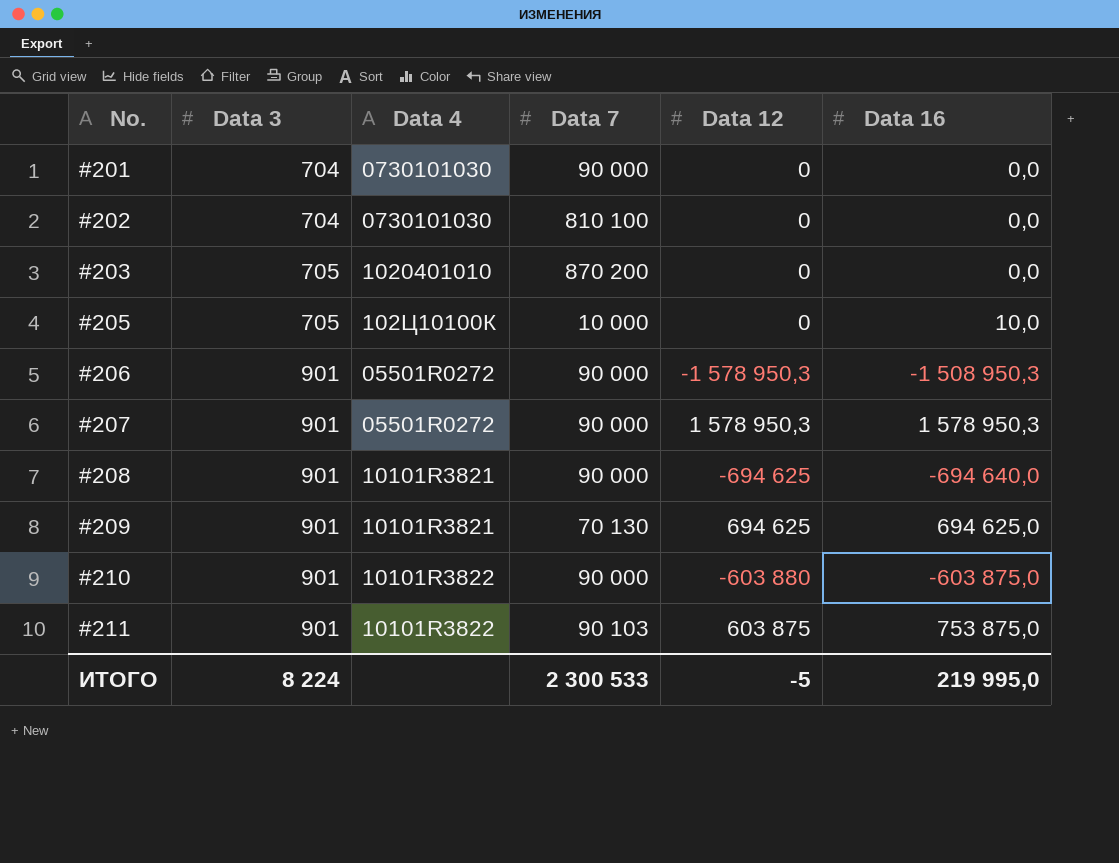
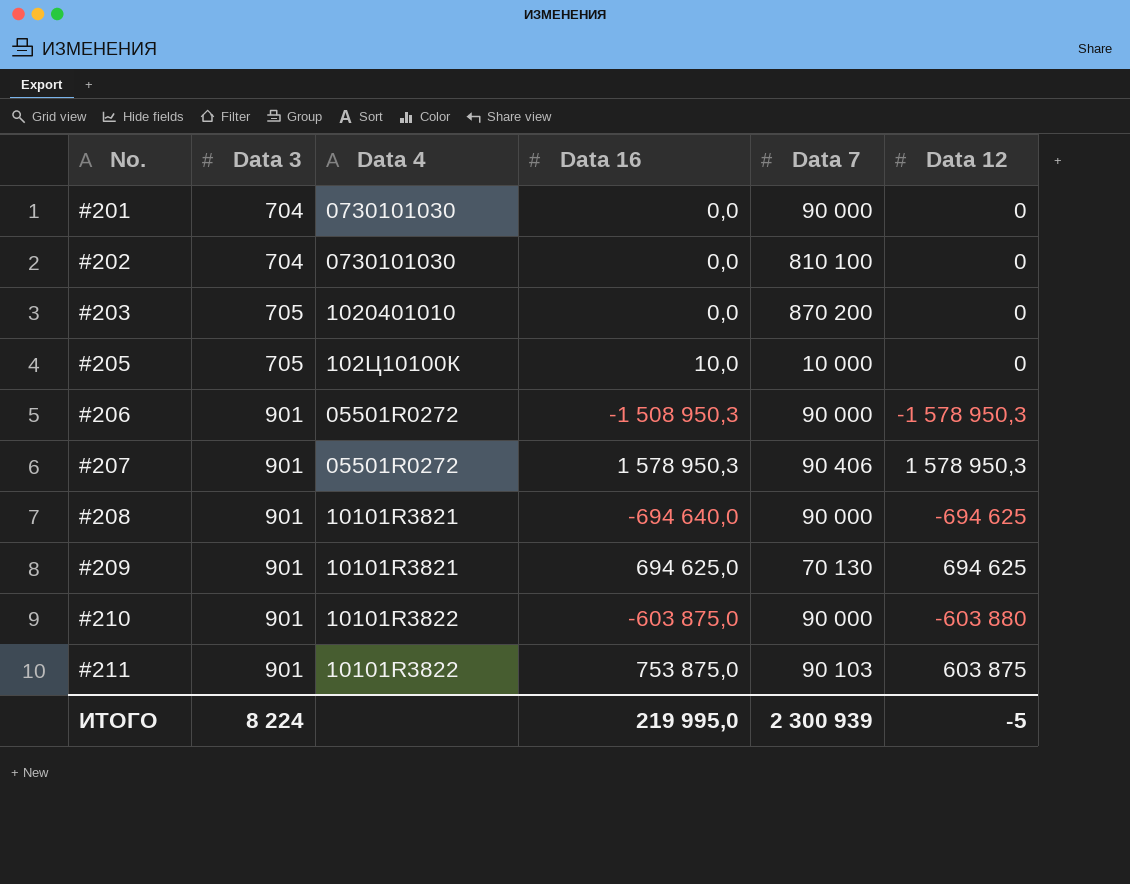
column Data 16 | position: 6 -> 4
#207 | Data 7: 90 000 -> 90 406
ИТОГО | Data 7: 2 300 533 -> 2 300 939

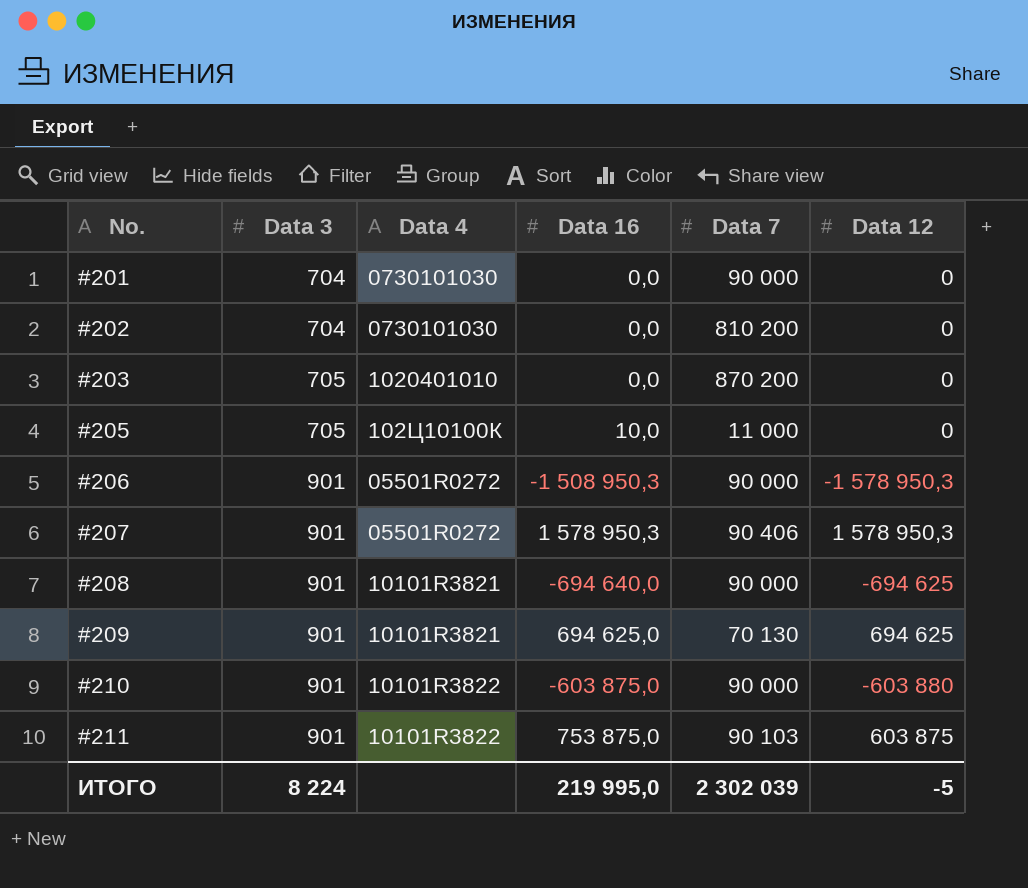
#202 | Data 7: 810 100 -> 810 200
#205 | Data 7: 10 000 -> 11 000
ИТОГО | Data 7: 2 300 939 -> 2 302 039

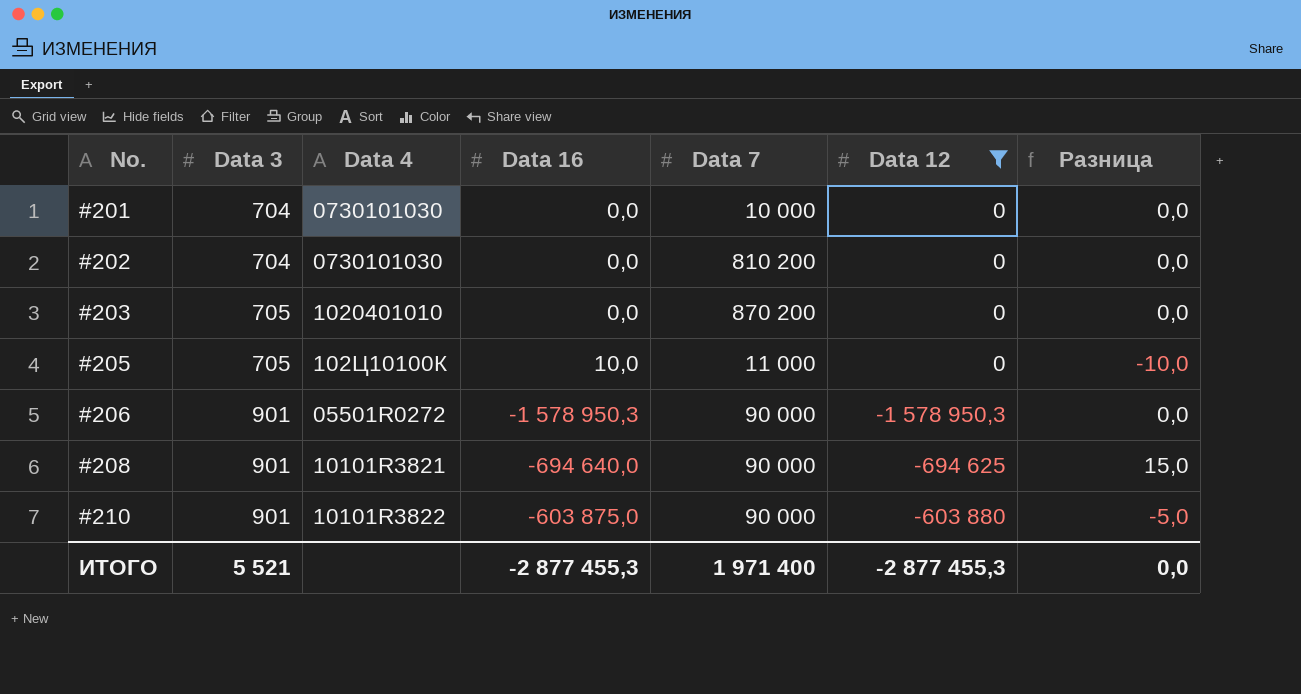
filter: none -> Data 12 <= 0
column Разница | formula: none -> [Data 12] - [Data 16]
#201 | Data 7: 90 000 -> 10 000
#206 | Data 16: -1 508 950,3 -> -1 578 950,3
ИТОГО | Data 3: 8 224 -> 5 521
ИТОГО | Data 16: 219 995,0 -> -2 877 455,3
ИТОГО | Data 7: 2 302 039 -> 1 971 400
ИТОГО | Data 12: -5 -> -2 877 455,3

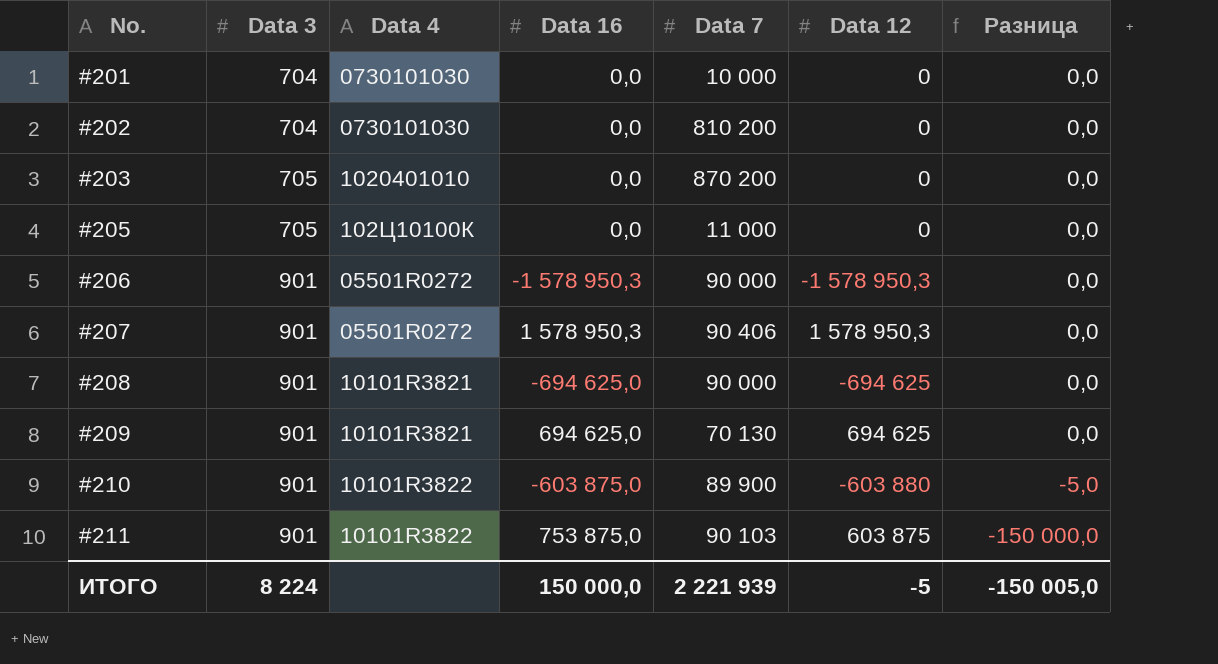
filter: Data 12 <= 0 -> none
#205 | Data 16: 10,0 -> 0,0
#205 | Разница: -10,0 -> 0,0
#208 | Data 16: -694 640,0 -> -694 625,0
#208 | Разница: 15,0 -> 0,0
#210 | Data 7: 90 000 -> 89 900
ИТОГО | Data 3: 5 521 -> 8 224
ИТОГО | Data 16: -2 877 455,3 -> 150 000,0
ИТОГО | Data 7: 1 971 400 -> 2 221 939
ИТОГО | Data 12: -2 877 455,3 -> -5
ИТОГО | Разница: 0,0 -> -150 005,0

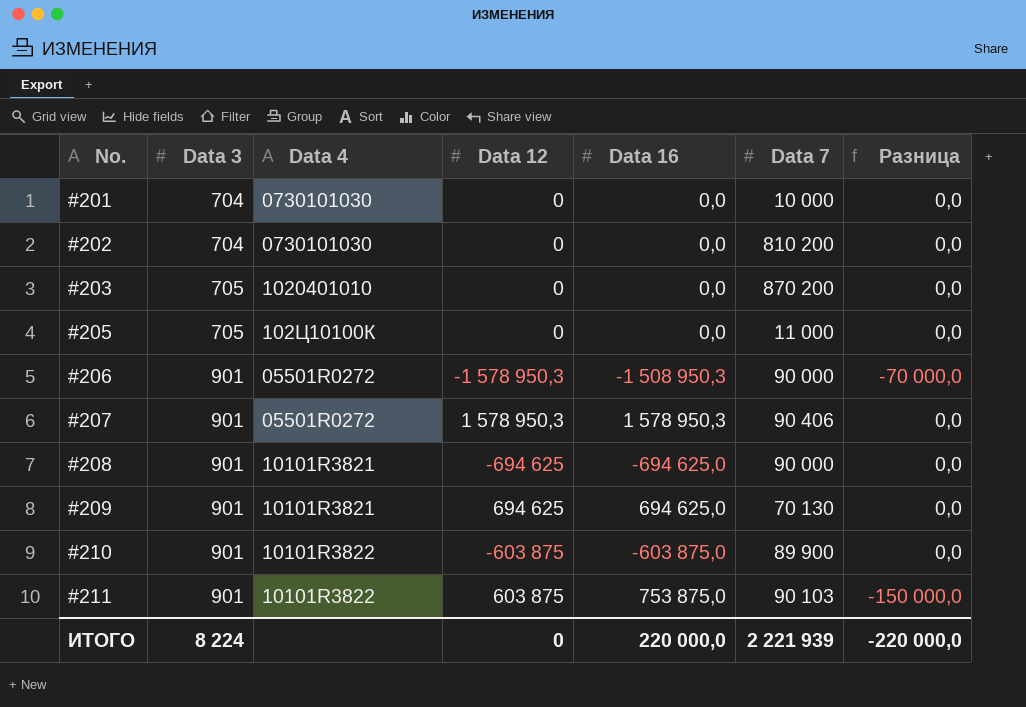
column Data 12 | position: 6 -> 4
#206 | Data 16: -1 578 950,3 -> -1 508 950,3
#206 | Разница: 0,0 -> -70 000,0
#210 | Data 12: -603 880 -> -603 875
#210 | Разница: -5,0 -> 0,0
ИТОГО | Data 12: -5 -> 0
ИТОГО | Data 16: 150 000,0 -> 220 000,0
ИТОГО | Разница: -150 005,0 -> -220 000,0

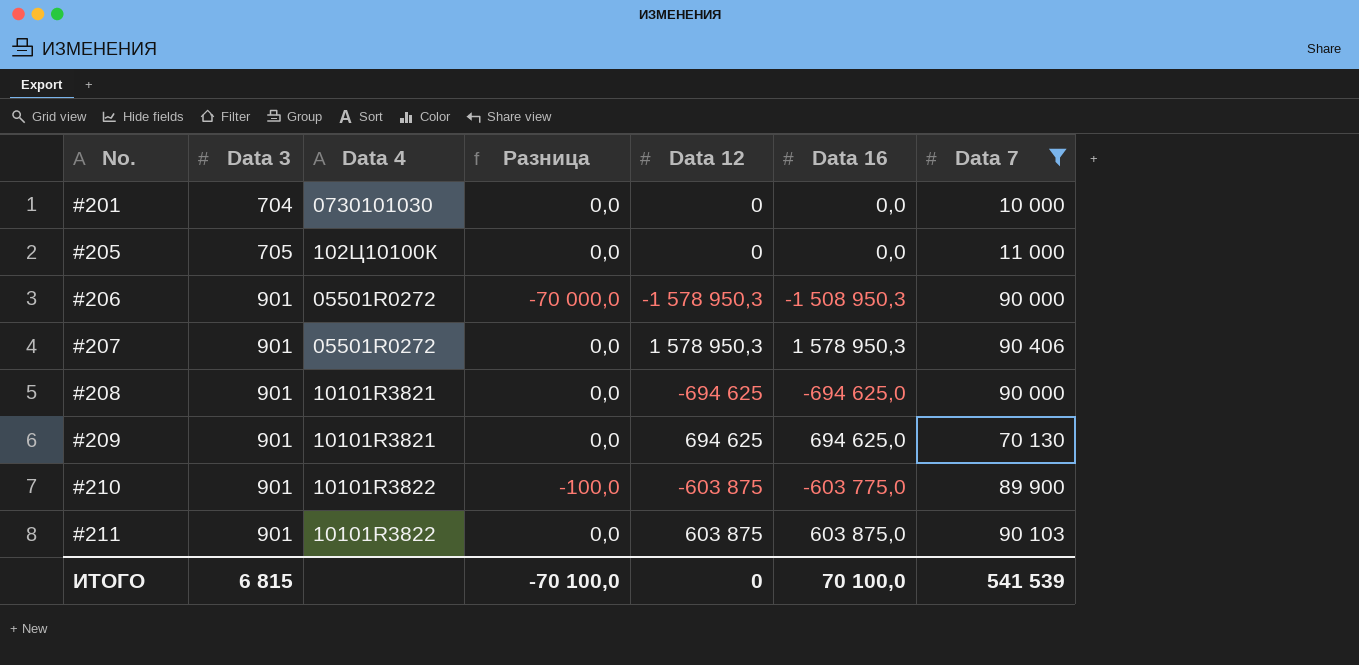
filter: none -> Data 7 <= 90 406
column Разница | position: 7 -> 4
#210 | Разница: 0,0 -> -100,0
#210 | Data 16: -603 875,0 -> -603 775,0
#211 | Разница: -150 000,0 -> 0,0
#211 | Data 16: 753 875,0 -> 603 875,0
ИТОГО | Data 3: 8 224 -> 6 815
ИТОГО | Разница: -220 000,0 -> -70 100,0
ИТОГО | Data 16: 220 000,0 -> 70 100,0
ИТОГО | Data 7: 2 221 939 -> 541 539

